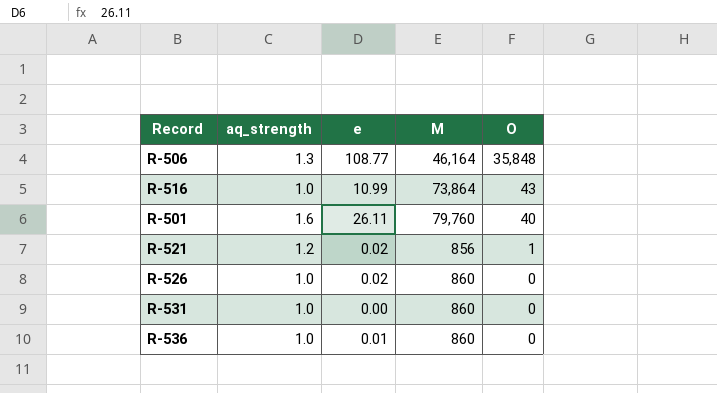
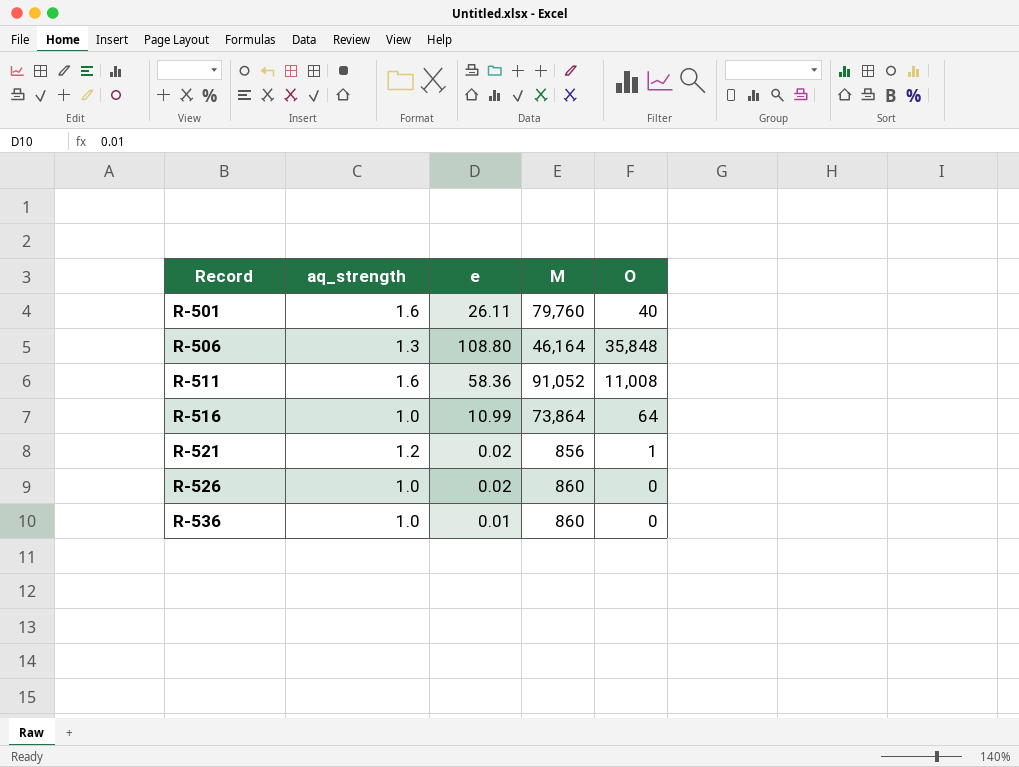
row order: O descending -> Record ascending
row R-531: 1.0 | 0.00 | 860 | 0 -> none
R-506 | e: 108.77 -> 108.80
row R-511: none -> 1.6 | 58.36 | 91,052 | 11,008
R-516 | O: 43 -> 64

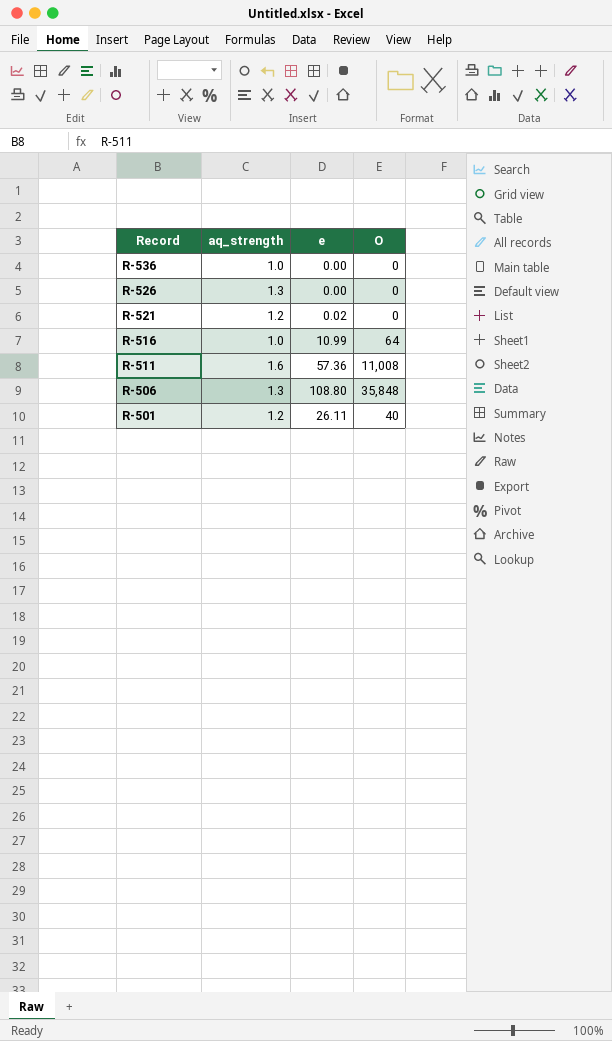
row order: Record ascending -> Record descending
column M | position: 4 -> none
R-536 | e: 0.01 -> 0.00
R-526 | aq_strength: 1.0 -> 1.3
R-526 | e: 0.02 -> 0.00
R-521 | O: 1 -> 0
R-511 | e: 58.36 -> 57.36
R-501 | aq_strength: 1.6 -> 1.2

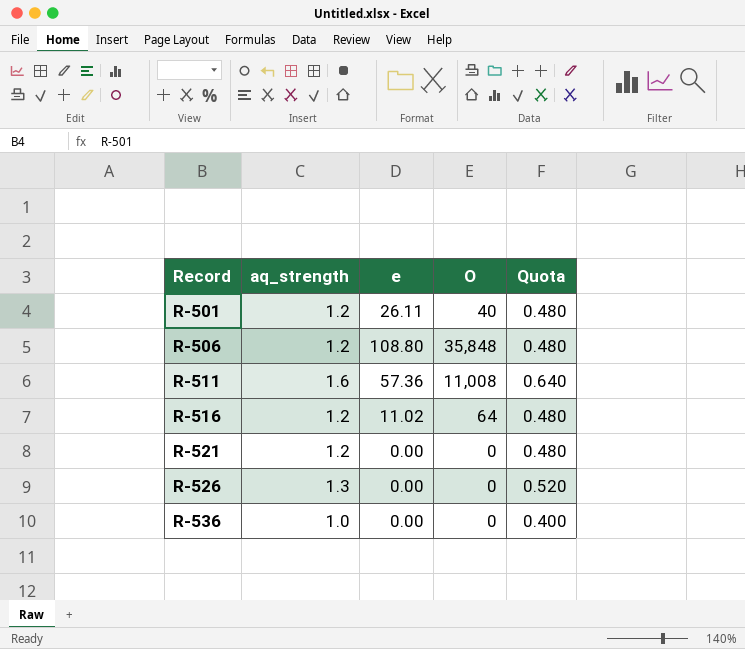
row order: Record descending -> Record ascending
column Quota | formula: none -> [aq_strength] * 0.4
R-506 | aq_strength: 1.3 -> 1.2
R-516 | aq_strength: 1.0 -> 1.2
R-516 | e: 10.99 -> 11.02
R-521 | e: 0.02 -> 0.00

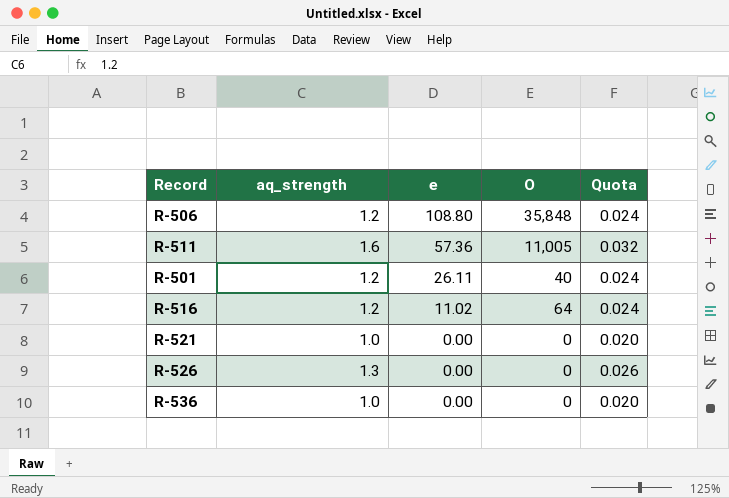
row order: Record ascending -> e descending
column Quota | formula: [aq_strength] * 0.4 -> [aq_strength] * 0.02
R-511 | O: 11,008 -> 11,005
R-521 | aq_strength: 1.2 -> 1.0

